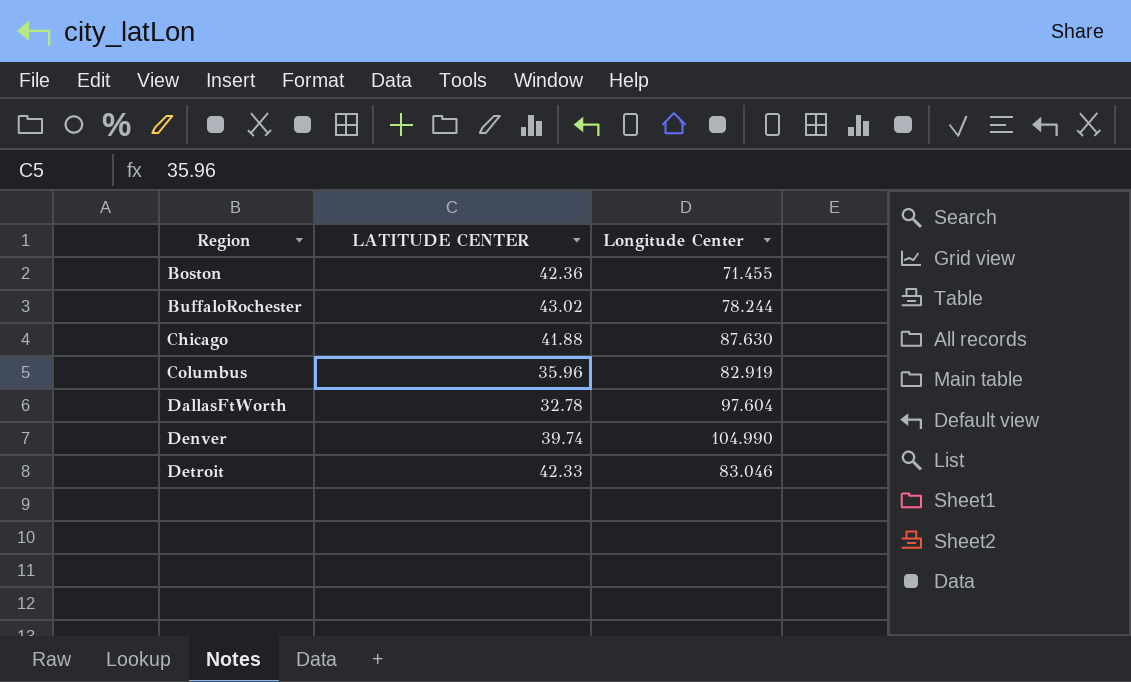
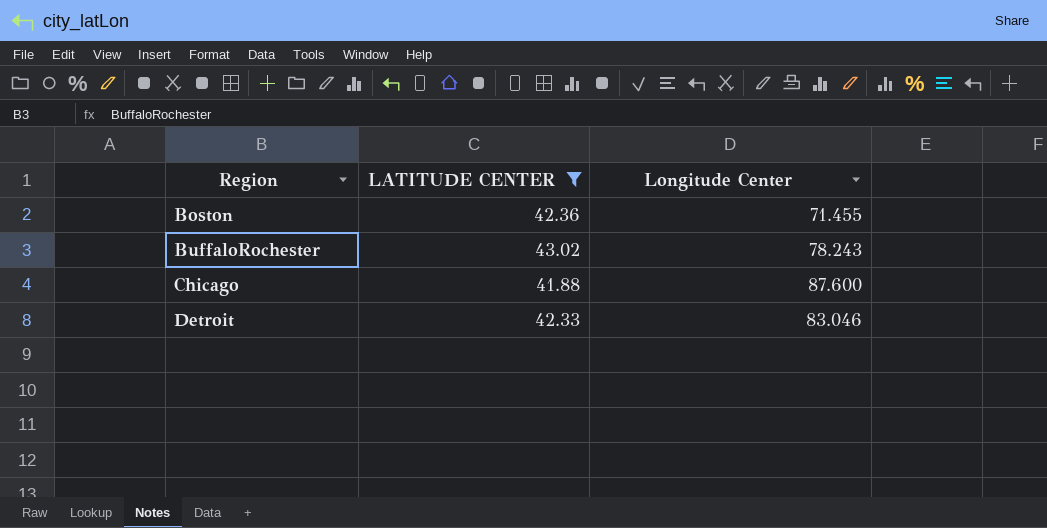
filter: none -> LATITUDE CENTER >= 41.88
BuffaloRochester | Longitude Center: 78.244 -> 78.243
Chicago | Longitude Center: 87.630 -> 87.600

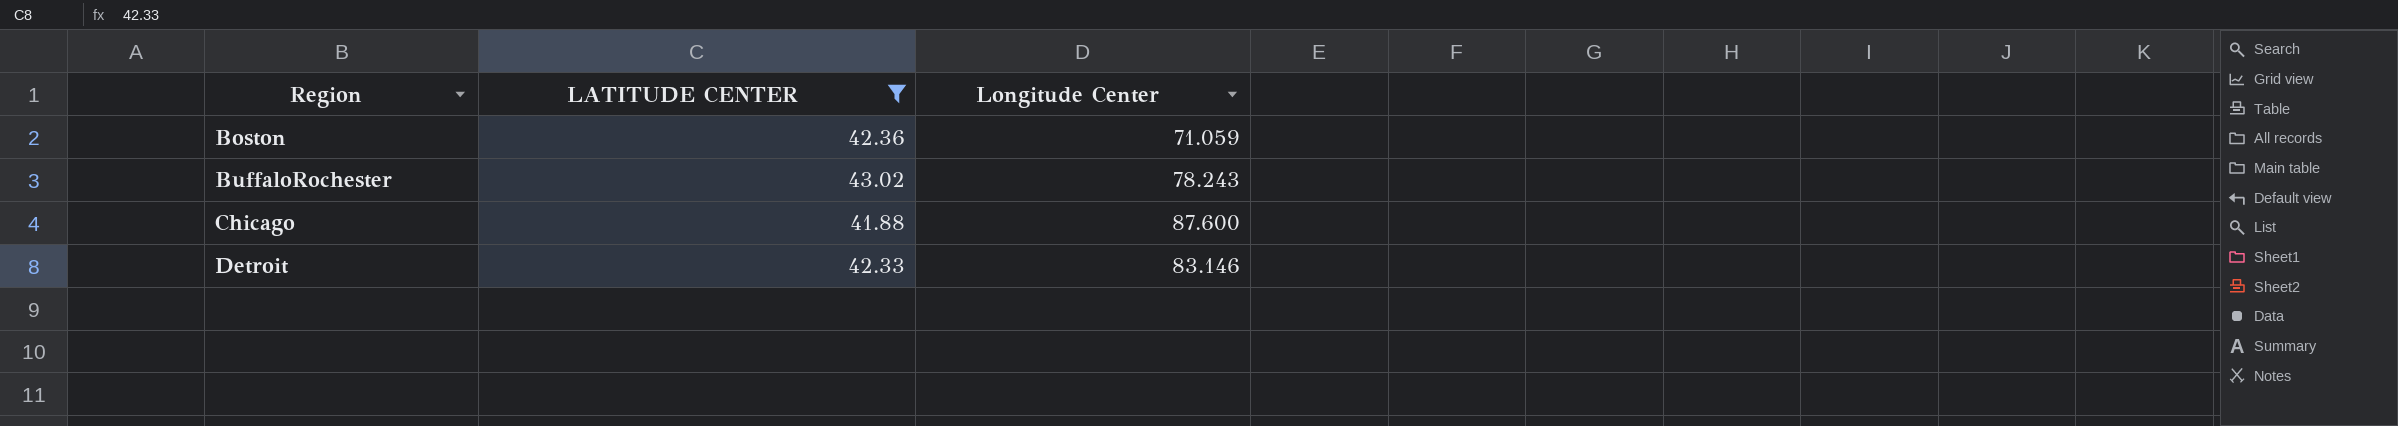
Boston | Longitude Center: 71.455 -> 71.059
Detroit | Longitude Center: 83.046 -> 83.146

